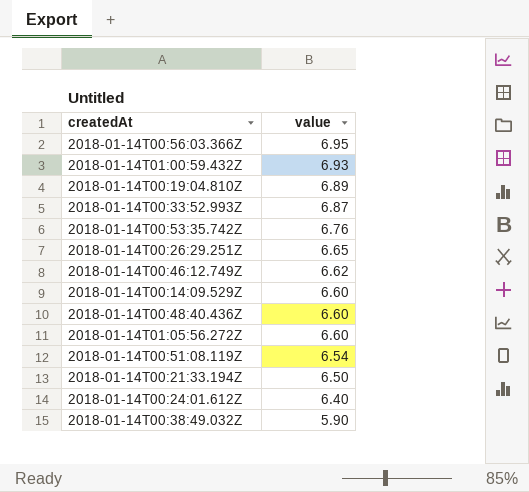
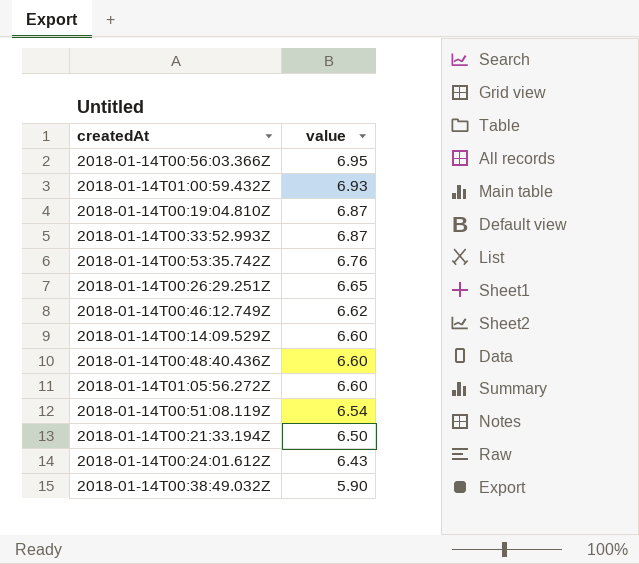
2018-01-14T00:19:04.810Z | value: 6.89 -> 6.87
2018-01-14T00:24:01.612Z | value: 6.40 -> 6.43

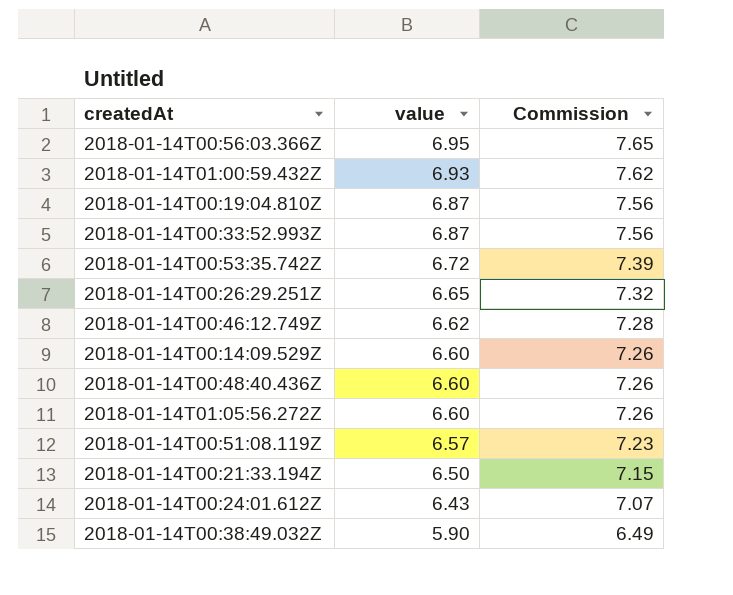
column Commission | formula: none -> [value] * 1.1
2018-01-14T00:53:35.742Z | value: 6.76 -> 6.72
2018-01-14T00:51:08.119Z | value: 6.54 -> 6.57

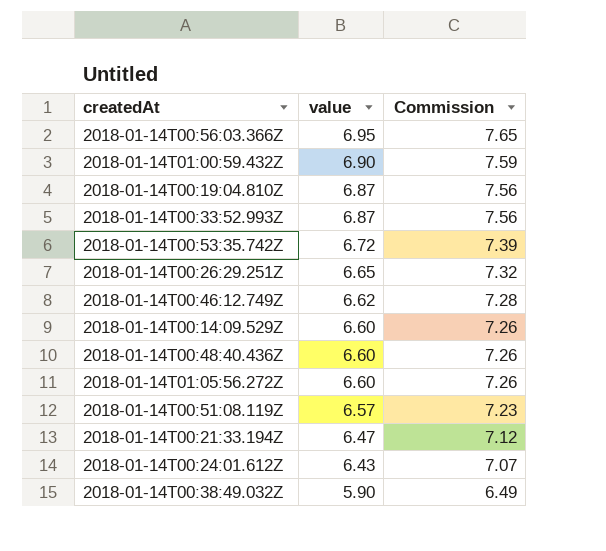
2018-01-14T01:00:59.432Z | value: 6.93 -> 6.90
2018-01-14T01:00:59.432Z | Commission: 7.62 -> 7.59
2018-01-14T00:21:33.194Z | value: 6.50 -> 6.47
2018-01-14T00:21:33.194Z | Commission: 7.15 -> 7.12

